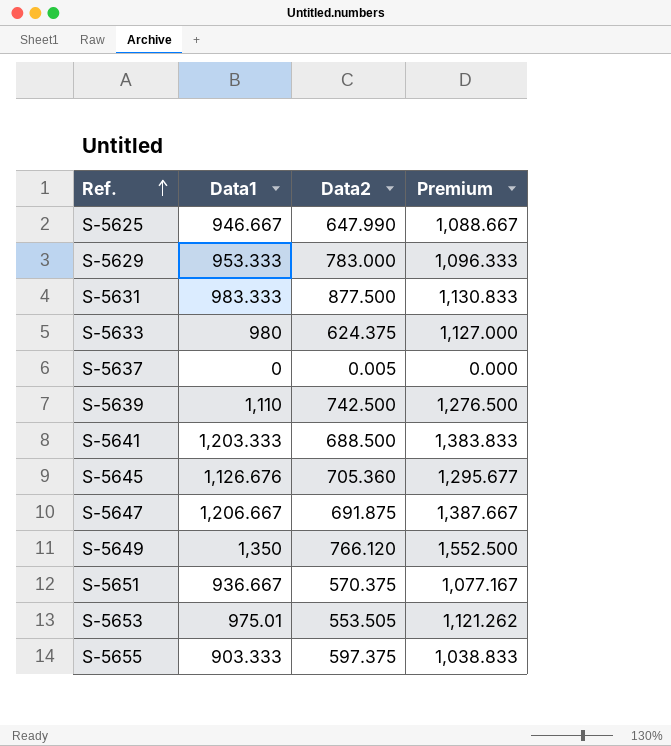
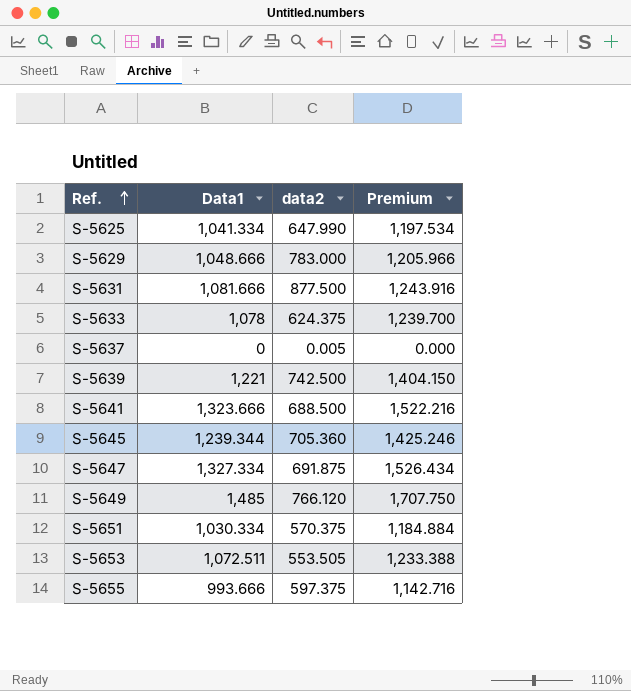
column name: Data2 -> data2
S-5625 | Data1: 946.667 -> 1,041.334
S-5625 | Premium: 1,088.667 -> 1,197.534
S-5629 | Data1: 953.333 -> 1,048.666
S-5629 | Premium: 1,096.333 -> 1,205.966
S-5631 | Data1: 983.333 -> 1,081.666
S-5631 | Premium: 1,130.833 -> 1,243.916
S-5633 | Data1: 980 -> 1,078
S-5633 | Premium: 1,127.000 -> 1,239.700
S-5639 | Data1: 1,110 -> 1,221
S-5639 | Premium: 1,276.500 -> 1,404.150
S-5641 | Data1: 1,203.333 -> 1,323.666
S-5641 | Premium: 1,383.833 -> 1,522.216
S-5645 | Data1: 1,126.676 -> 1,239.344
S-5645 | Premium: 1,295.677 -> 1,425.246
S-5647 | Data1: 1,206.667 -> 1,327.334
S-5647 | Premium: 1,387.667 -> 1,526.434
S-5649 | Data1: 1,350 -> 1,485
S-5649 | Premium: 1,552.500 -> 1,707.750
S-5651 | Data1: 936.667 -> 1,030.334
S-5651 | Premium: 1,077.167 -> 1,184.884
S-5653 | Data1: 975.01 -> 1,072.511
S-5653 | Premium: 1,121.262 -> 1,233.388
S-5655 | Data1: 903.333 -> 993.666
S-5655 | Premium: 1,038.833 -> 1,142.716

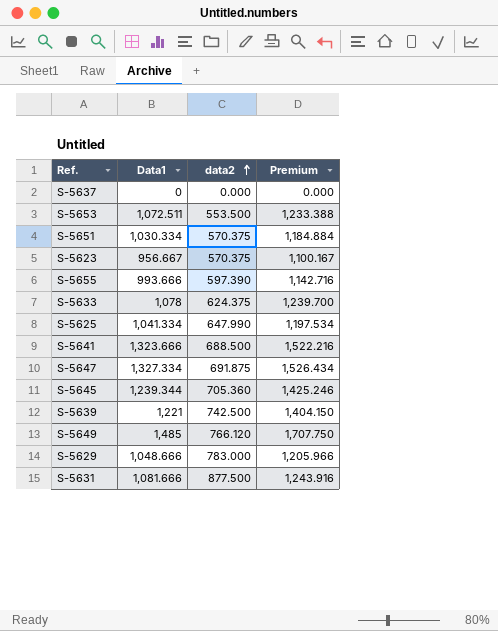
row order: Ref. ascending -> data2 ascending
S-5637 | data2: 0.005 -> 0.000
S-5653 | data2: 553.505 -> 553.500
row S-5623: none -> 956.667 | 570.375 | 1,100.167
S-5655 | data2: 597.375 -> 597.390

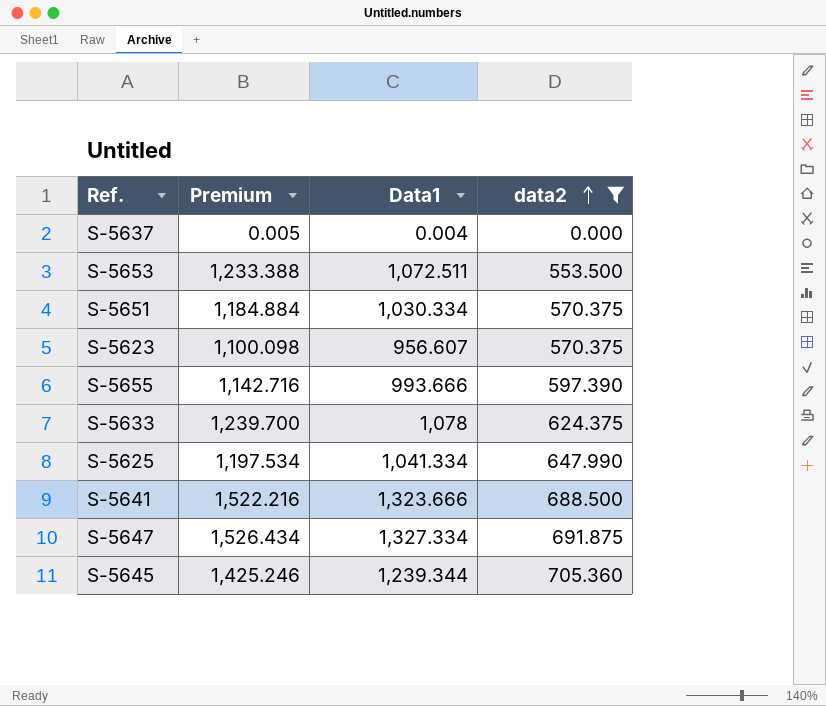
filter: none -> data2 <= 705.360
column Premium | position: 4 -> 2
S-5637 | Premium: 0.000 -> 0.005
S-5637 | Data1: 0 -> 0.004
S-5623 | Premium: 1,100.167 -> 1,100.098
S-5623 | Data1: 956.667 -> 956.607

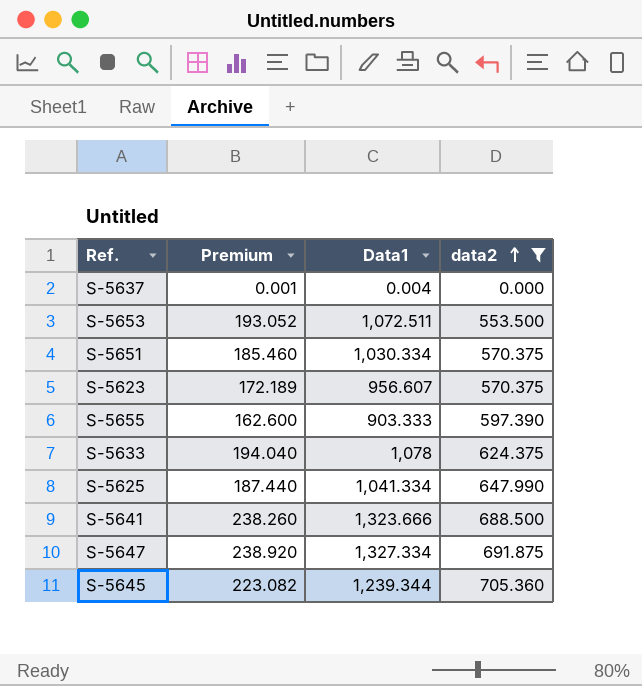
column Premium | formula: [Data1] * 1.15 -> [Data1] * 0.18
S-5655 | Data1: 993.666 -> 903.333

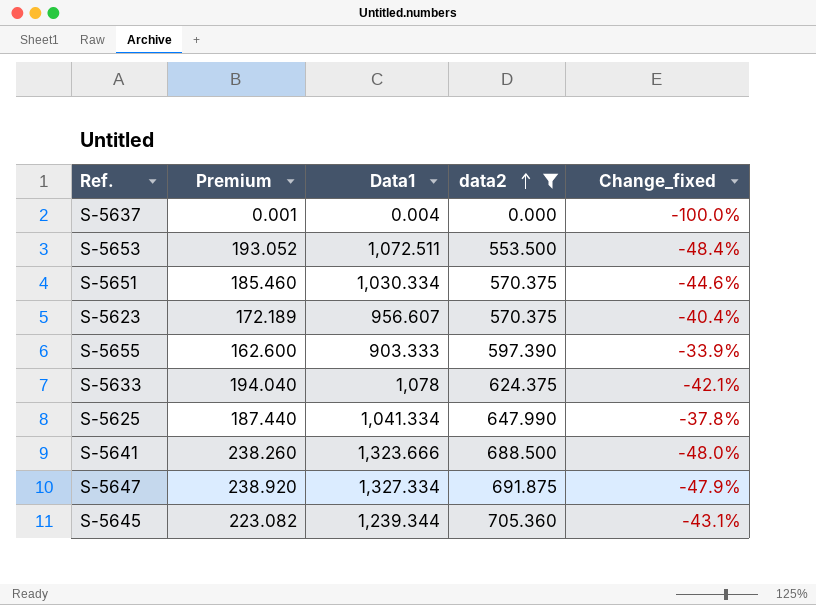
column Change_fixed | formula: none -> ([data2] - [Data1]) / [Data1]

